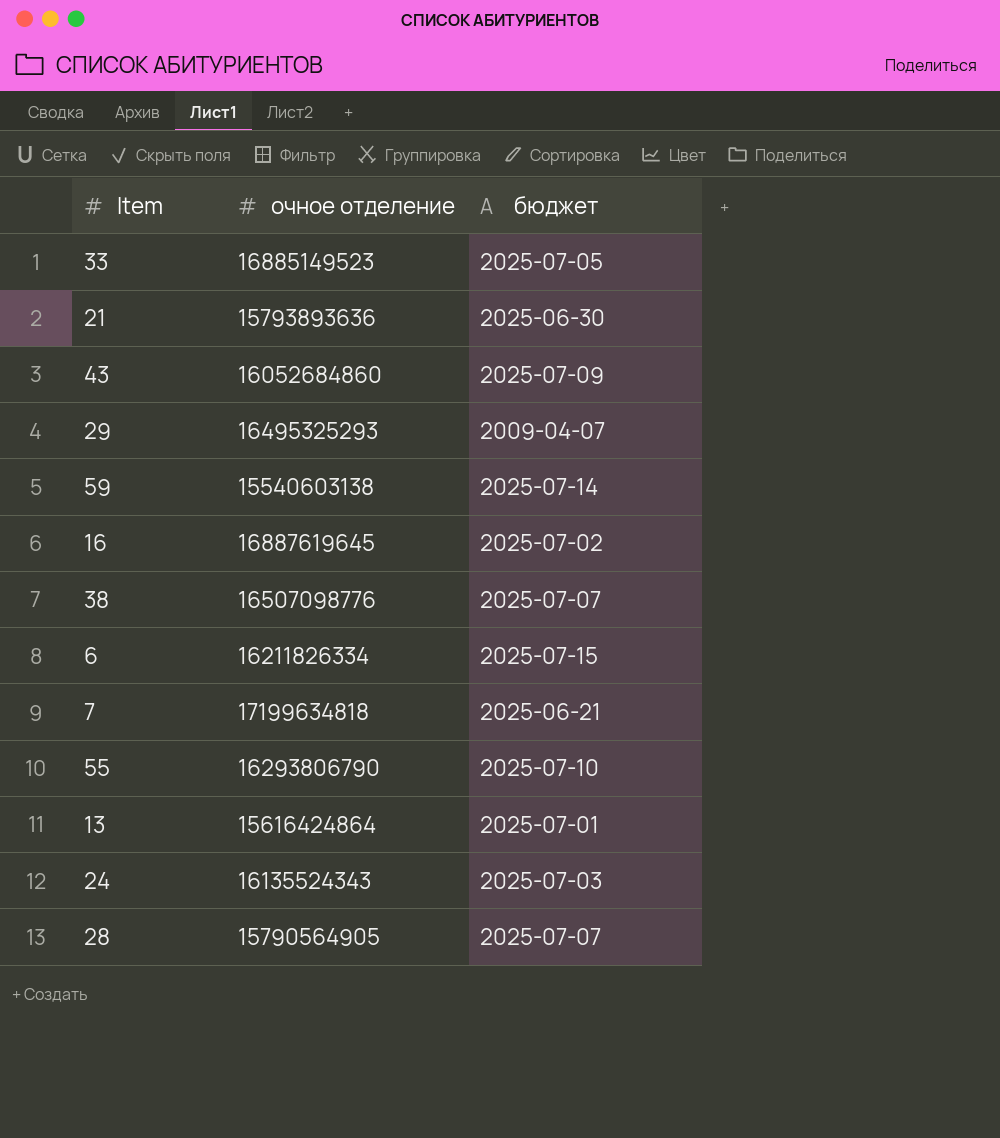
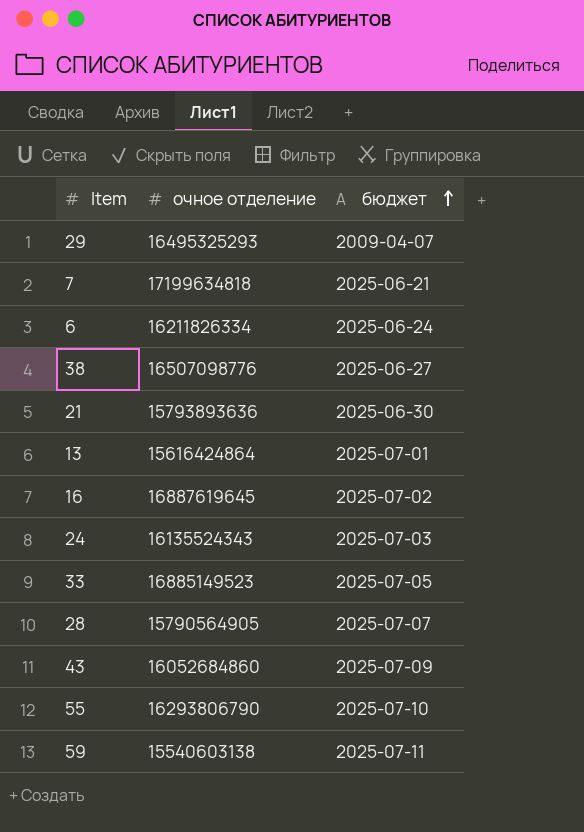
row order: none -> бюджет ascending
6 | бюджет: 2025-07-15 -> 2025-06-24
38 | бюджет: 2025-07-07 -> 2025-06-27
59 | бюджет: 2025-07-14 -> 2025-07-11

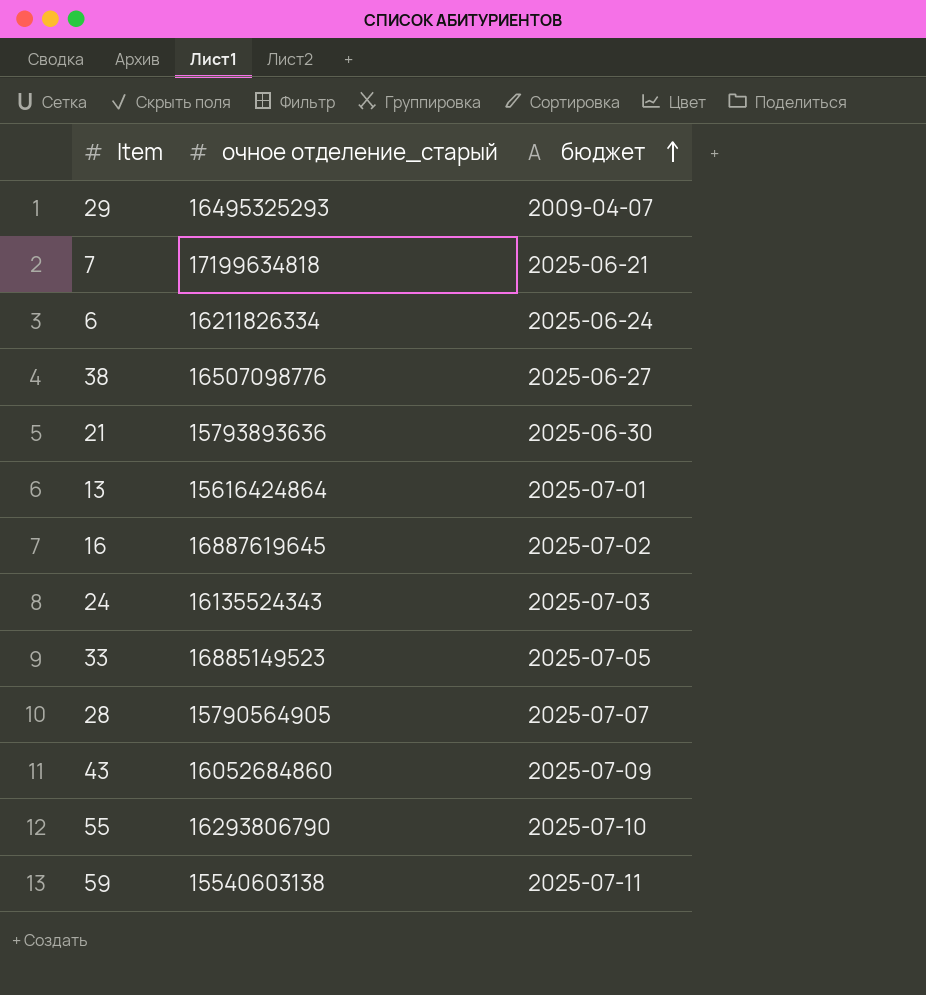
column name: очное отделение -> очное отделение_старый

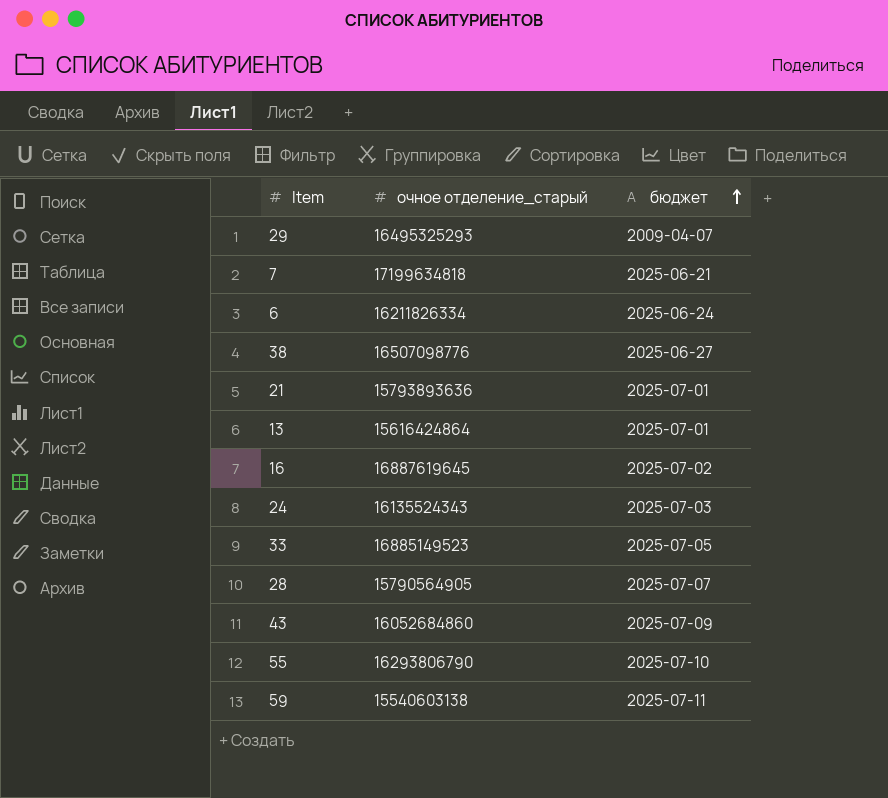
21 | бюджет: 2025-06-30 -> 2025-07-01

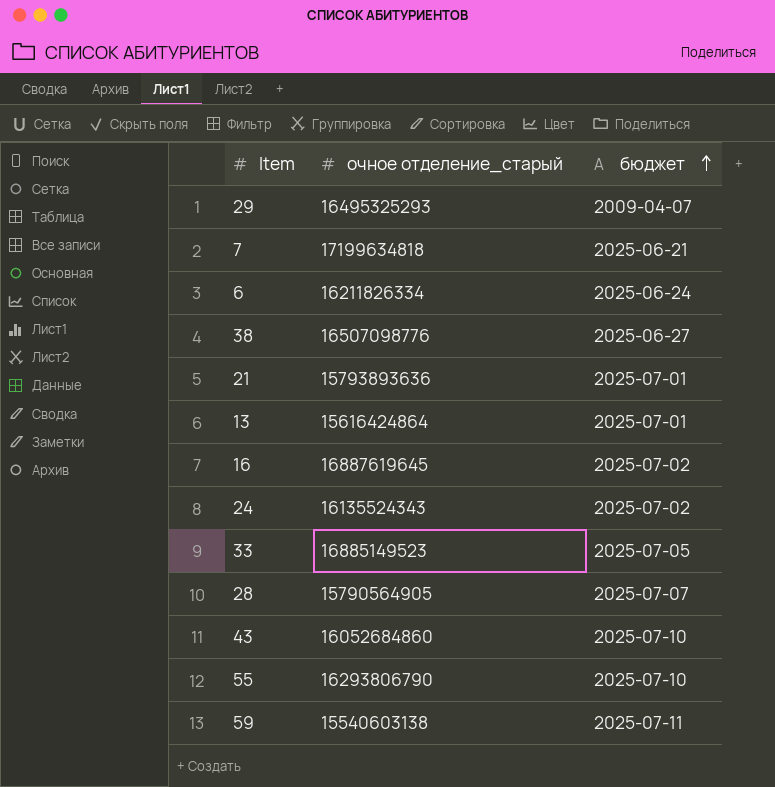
24 | бюджет: 2025-07-03 -> 2025-07-02
43 | бюджет: 2025-07-09 -> 2025-07-10

